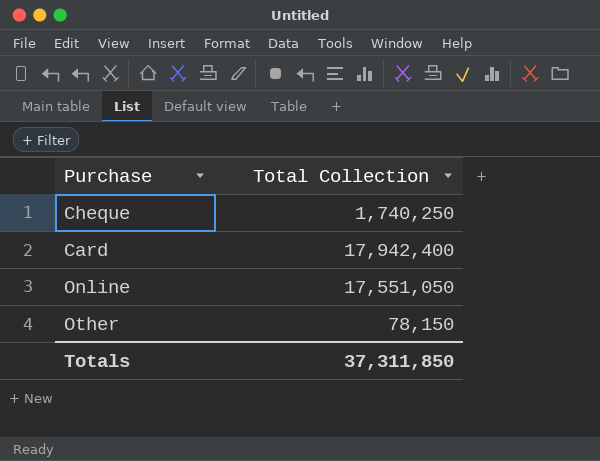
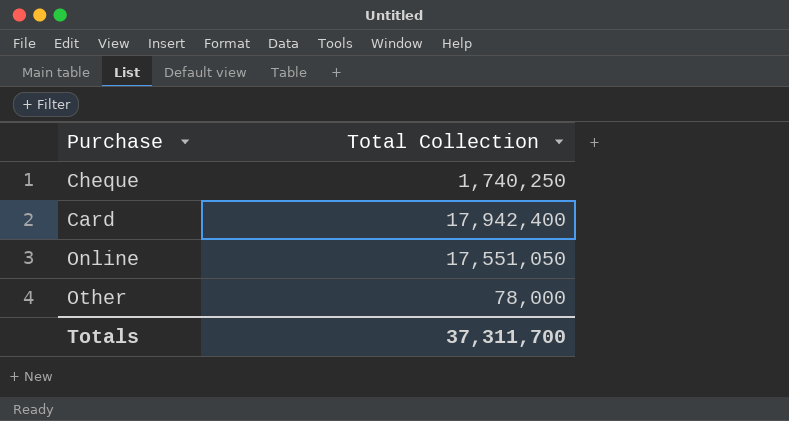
Other | Total Collection: 78,150 -> 78,000
Totals | Total Collection: 37,311,850 -> 37,311,700

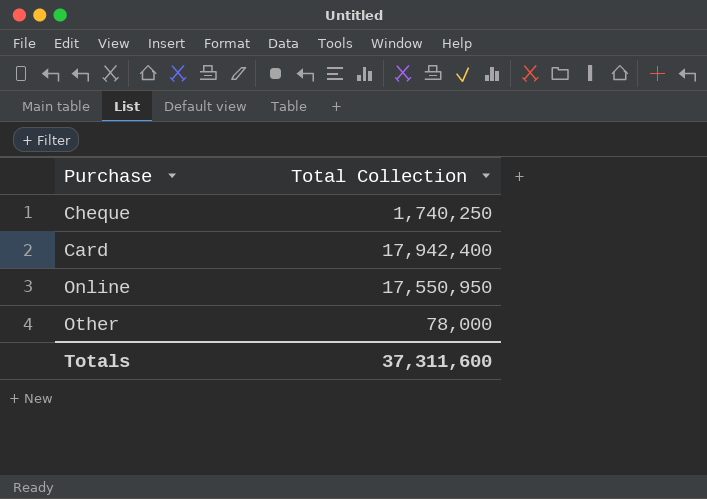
Online | Total Collection: 17,551,050 -> 17,550,950
Totals | Total Collection: 37,311,700 -> 37,311,600

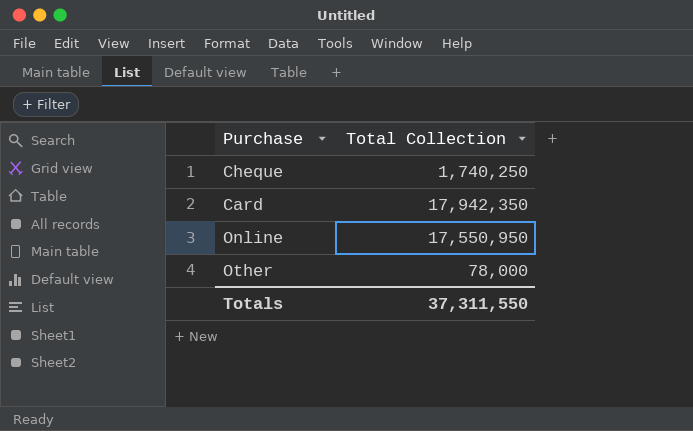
Card | Total Collection: 17,942,400 -> 17,942,350
Totals | Total Collection: 37,311,600 -> 37,311,550

